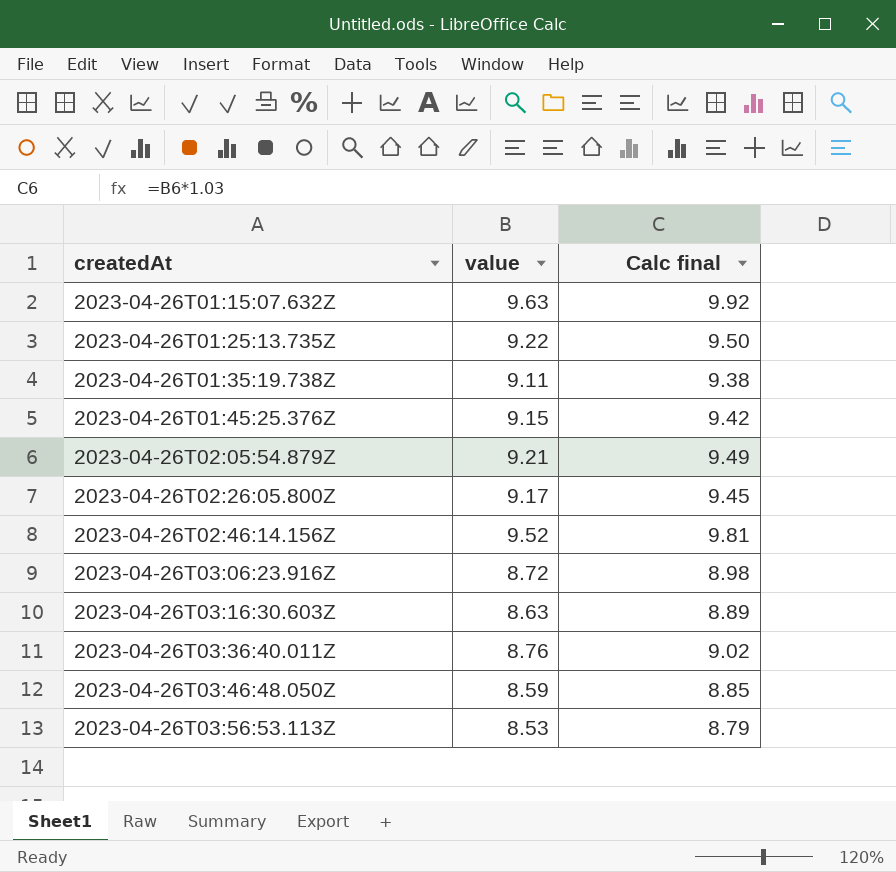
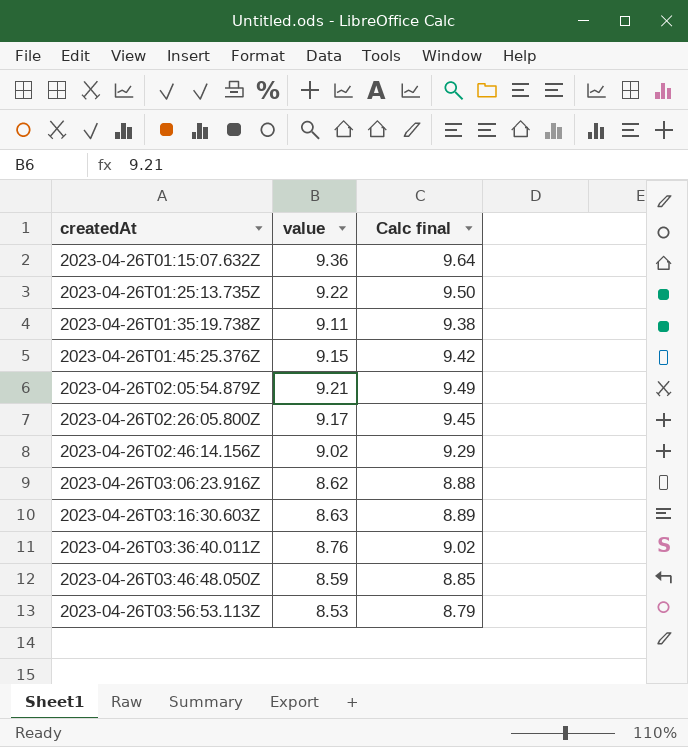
2023-04-26T01:15:07.632Z | value: 9.63 -> 9.36
2023-04-26T01:15:07.632Z | Calc final: 9.92 -> 9.64
2023-04-26T02:46:14.156Z | value: 9.52 -> 9.02
2023-04-26T02:46:14.156Z | Calc final: 9.81 -> 9.29
2023-04-26T03:06:23.916Z | value: 8.72 -> 8.62
2023-04-26T03:06:23.916Z | Calc final: 8.98 -> 8.88

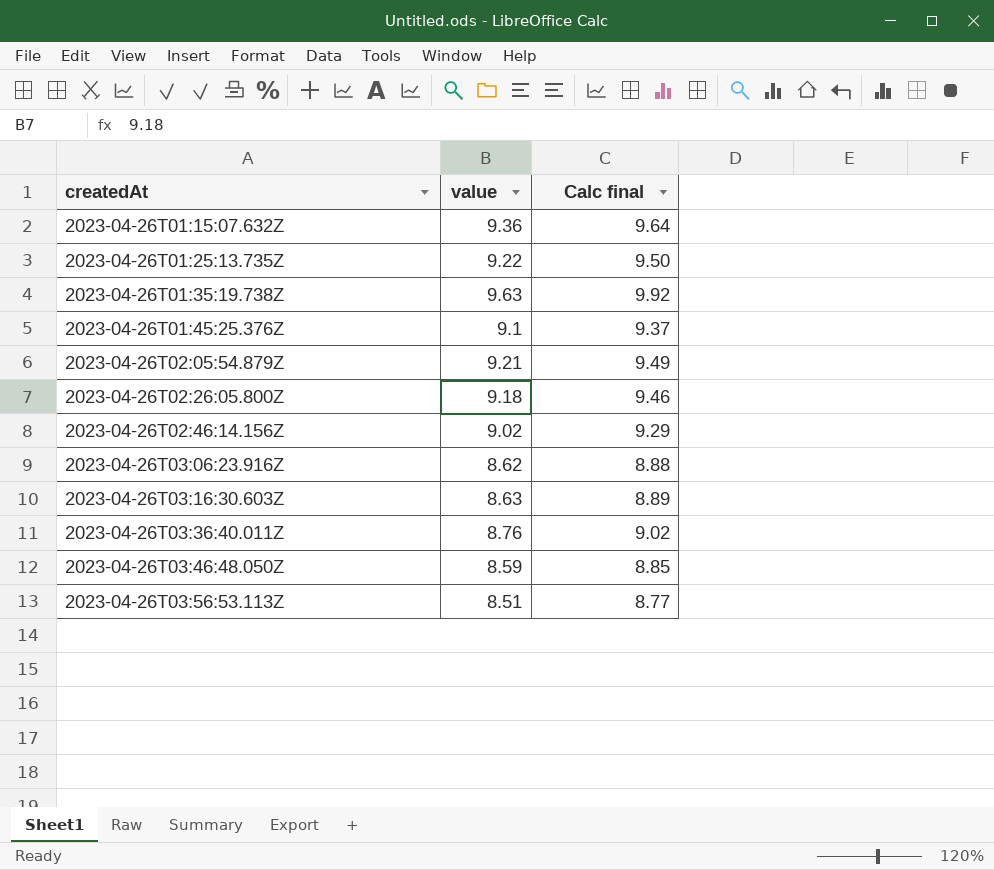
2023-04-26T01:35:19.738Z | value: 9.11 -> 9.63
2023-04-26T01:35:19.738Z | Calc final: 9.38 -> 9.92
2023-04-26T01:45:25.376Z | value: 9.15 -> 9.1
2023-04-26T01:45:25.376Z | Calc final: 9.42 -> 9.37
2023-04-26T02:26:05.800Z | value: 9.17 -> 9.18
2023-04-26T02:26:05.800Z | Calc final: 9.45 -> 9.46
2023-04-26T03:56:53.113Z | value: 8.53 -> 8.51
2023-04-26T03:56:53.113Z | Calc final: 8.79 -> 8.77

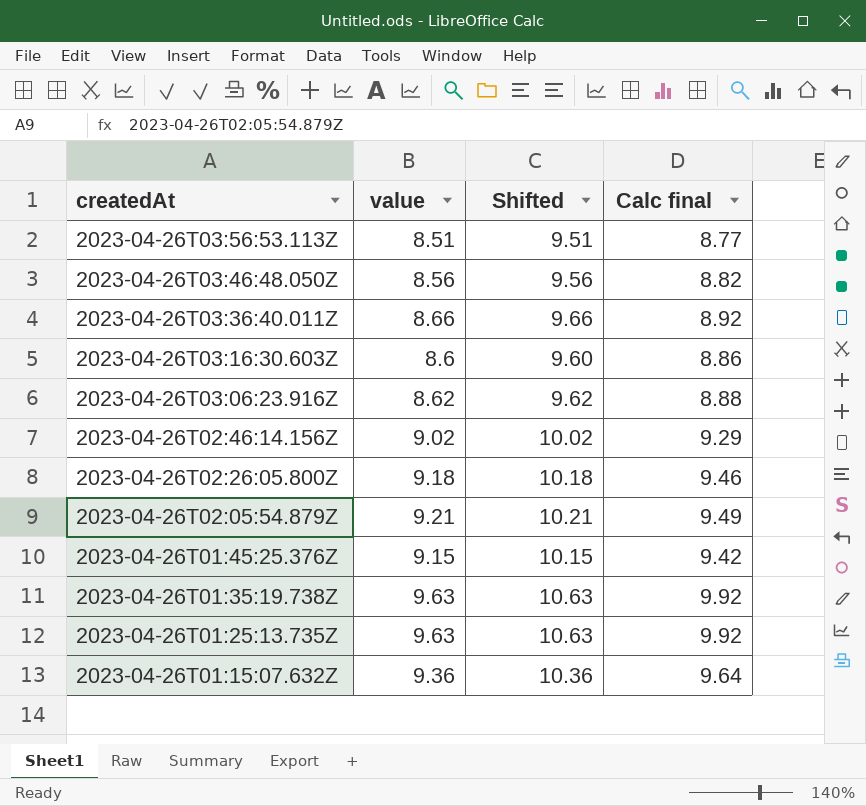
row order: createdAt ascending -> createdAt descending
column Shifted | formula: none -> [value] + 1
2023-04-26T03:46:48.050Z | value: 8.59 -> 8.56
2023-04-26T03:46:48.050Z | Calc final: 8.85 -> 8.82
2023-04-26T03:36:40.011Z | value: 8.76 -> 8.66
2023-04-26T03:36:40.011Z | Calc final: 9.02 -> 8.92
2023-04-26T03:16:30.603Z | value: 8.63 -> 8.6
2023-04-26T03:16:30.603Z | Calc final: 8.89 -> 8.86
2023-04-26T01:45:25.376Z | value: 9.1 -> 9.15
2023-04-26T01:45:25.376Z | Calc final: 9.37 -> 9.42
2023-04-26T01:25:13.735Z | value: 9.22 -> 9.63
2023-04-26T01:25:13.735Z | Calc final: 9.50 -> 9.92

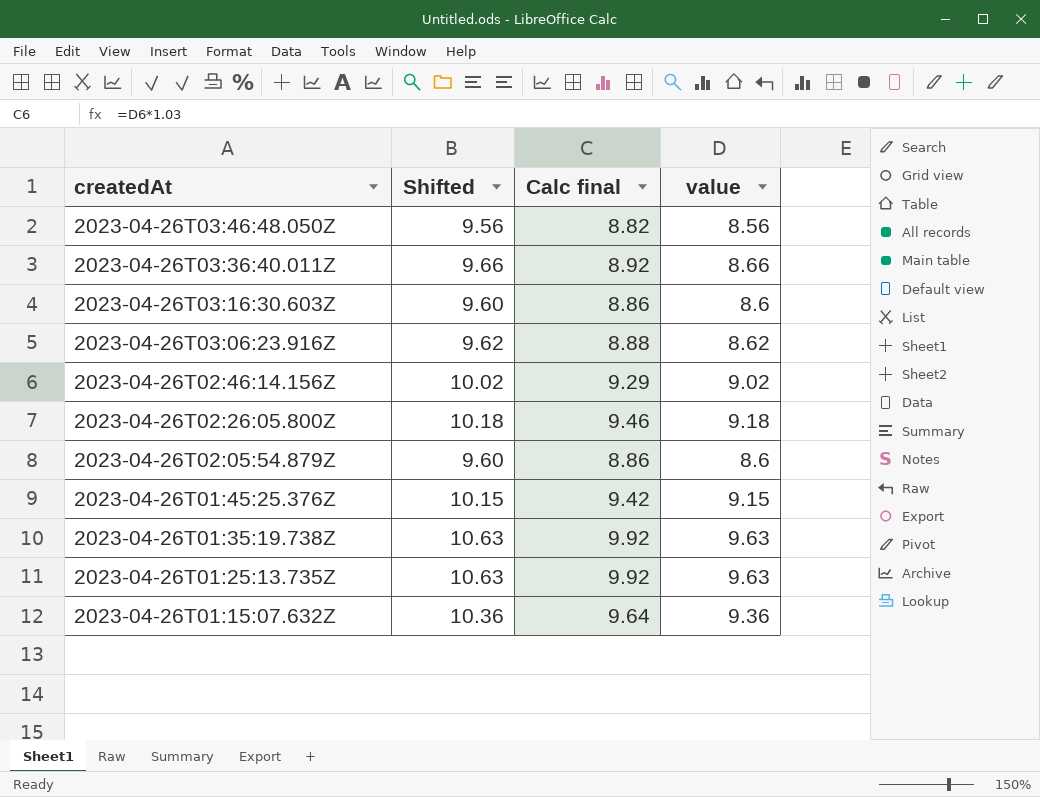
column value | position: 2 -> 4
row 2023-04-26T03:56:53.113Z: 8.51 | 9.51 | 8.77 -> none
2023-04-26T02:05:54.879Z | Shifted: 10.21 -> 9.60
2023-04-26T02:05:54.879Z | Calc final: 9.49 -> 8.86
2023-04-26T02:05:54.879Z | value: 9.21 -> 8.6

